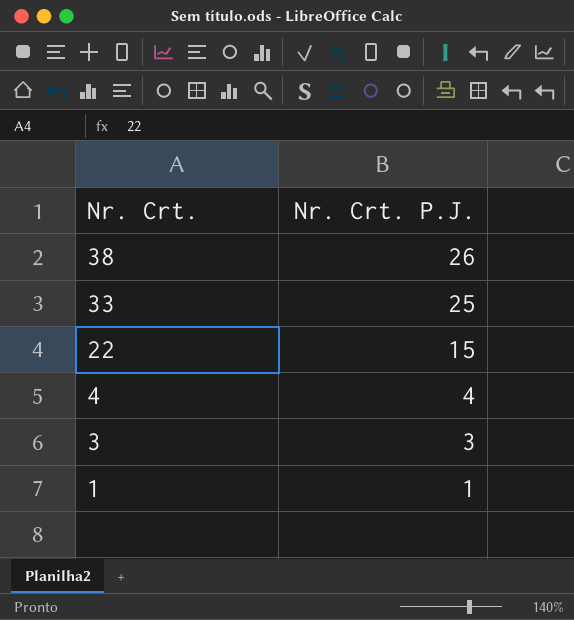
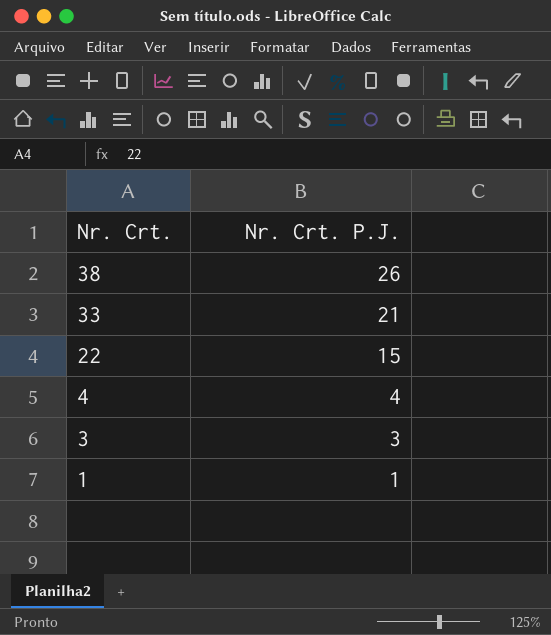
33 | Nr. Crt. P.J.: 25 -> 21

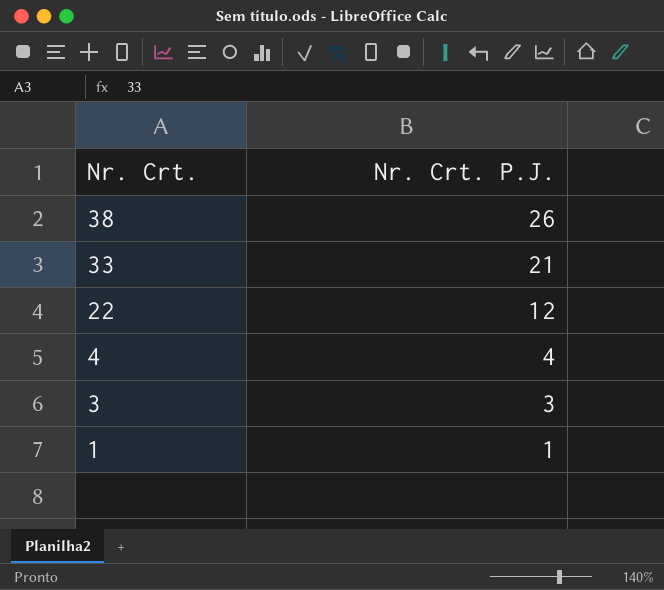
22 | Nr. Crt. P.J.: 15 -> 12

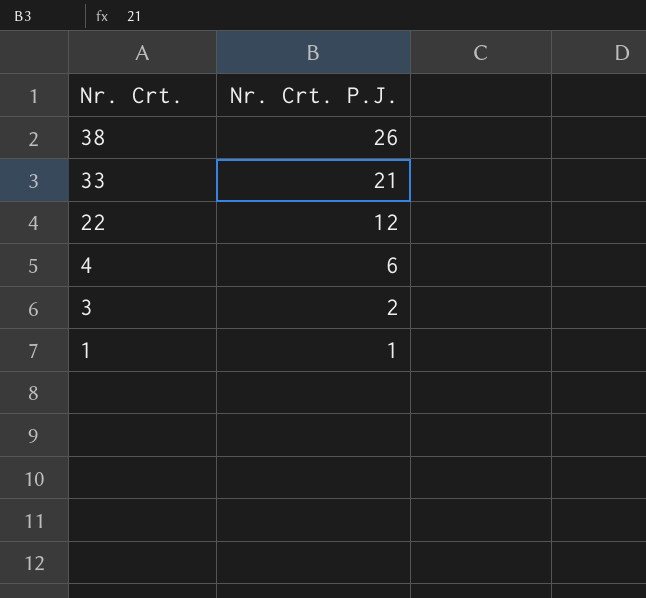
4 | Nr. Crt. P.J.: 4 -> 6
3 | Nr. Crt. P.J.: 3 -> 2

